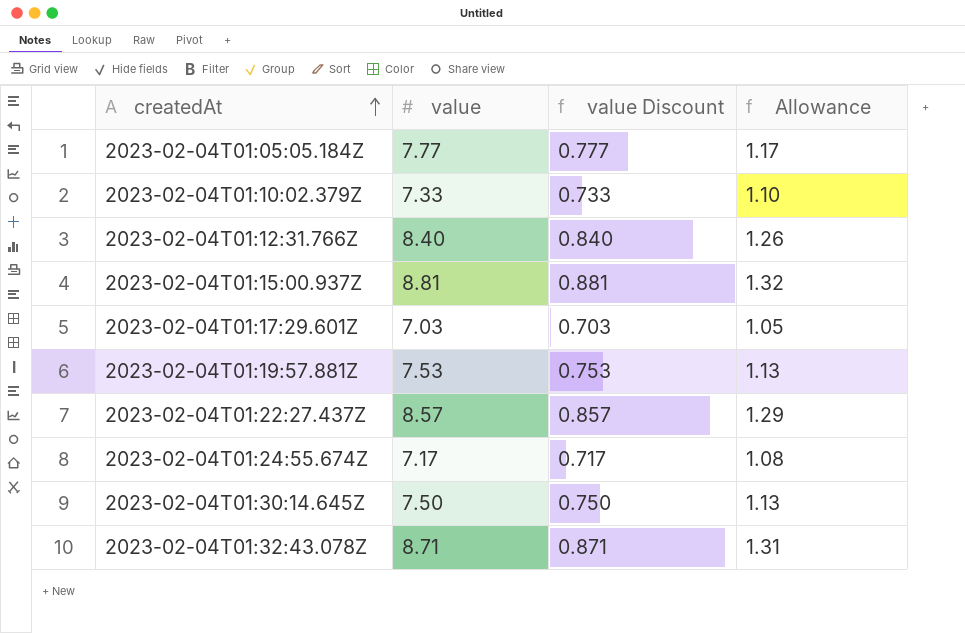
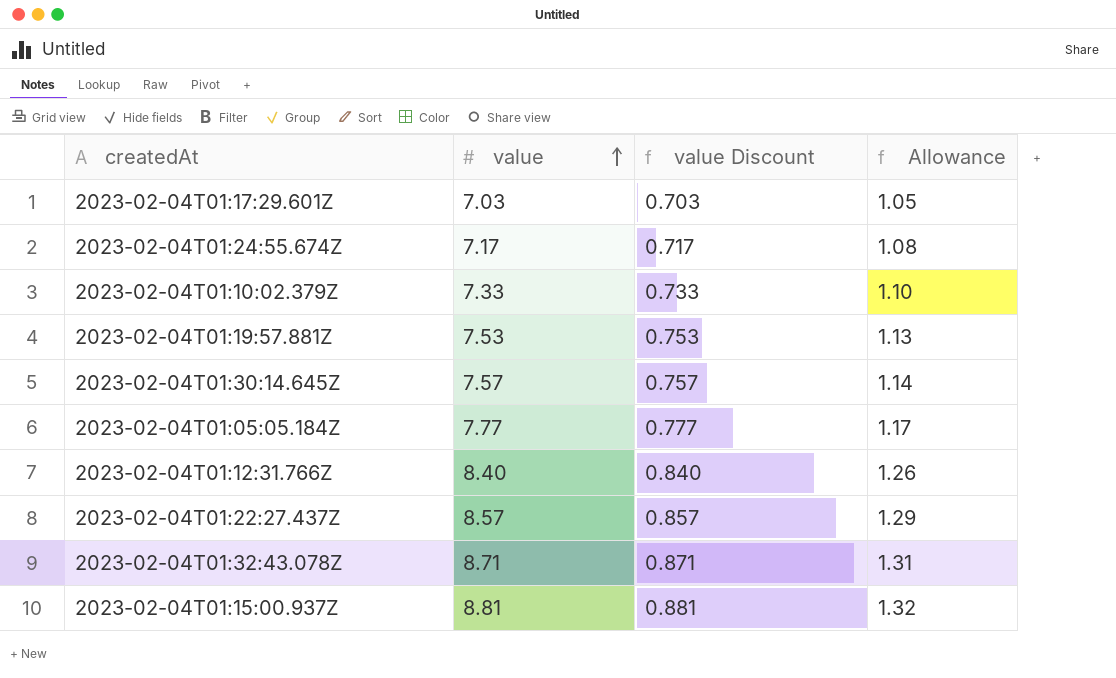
row order: createdAt ascending -> value ascending
2023-02-04T01:30:14.645Z | value: 7.50 -> 7.57
2023-02-04T01:30:14.645Z | value Discount: 0.750 -> 0.757
2023-02-04T01:30:14.645Z | Allowance: 1.13 -> 1.14

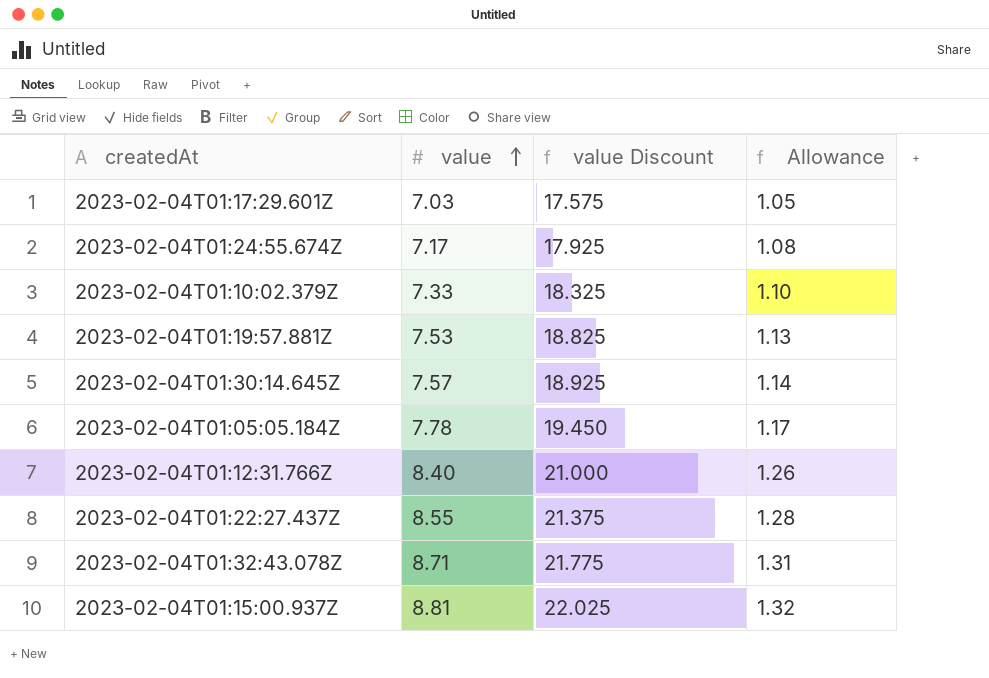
column value Discount | formula: [value] * 0.1 -> [value] * 2.5
2023-02-04T01:05:05.184Z | value: 7.77 -> 7.78
2023-02-04T01:22:27.437Z | value: 8.57 -> 8.55
2023-02-04T01:22:27.437Z | Allowance: 1.29 -> 1.28

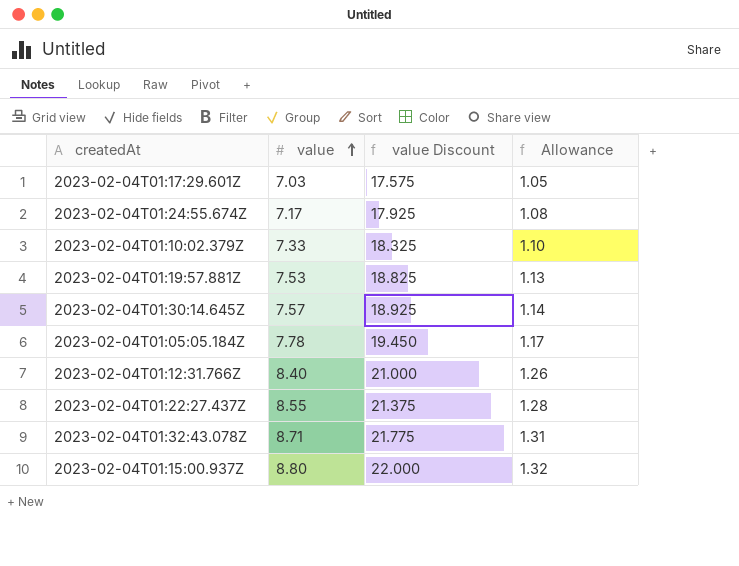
2023-02-04T01:15:00.937Z | value: 8.81 -> 8.80
2023-02-04T01:15:00.937Z | value Discount: 22.025 -> 22.000

